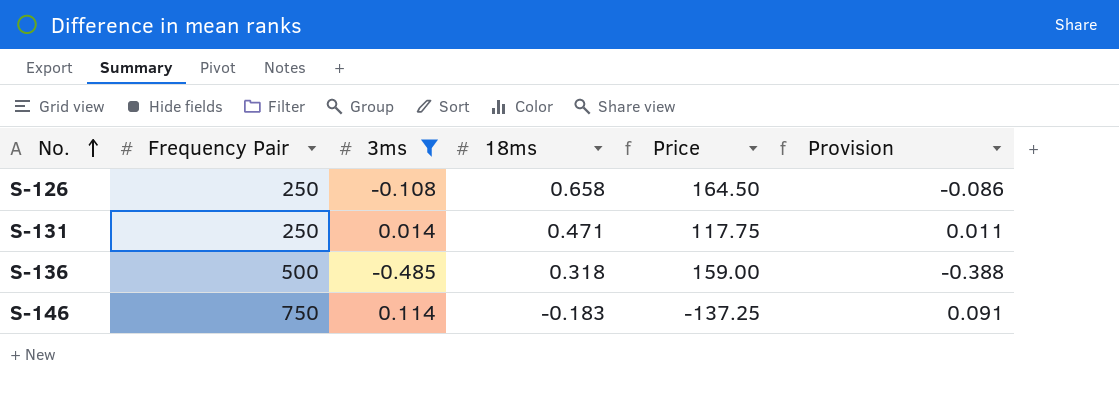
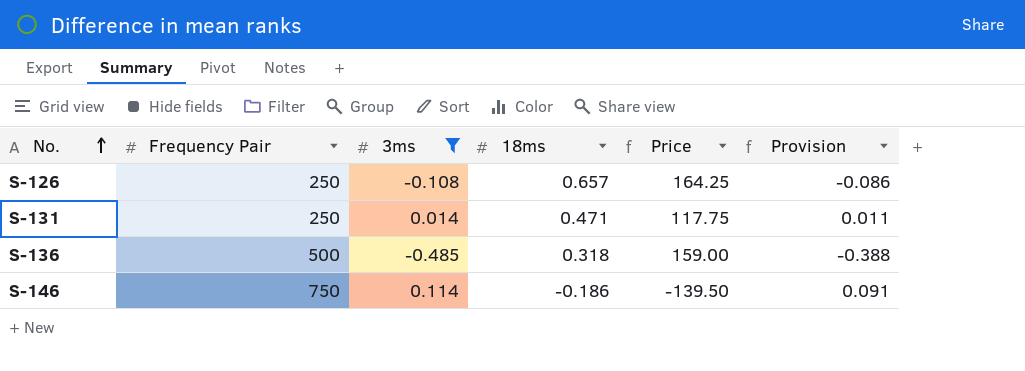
S-126 | 18ms: 0.658 -> 0.657
S-126 | Price: 164.50 -> 164.25
S-146 | 18ms: -0.183 -> -0.186
S-146 | Price: -137.25 -> -139.50

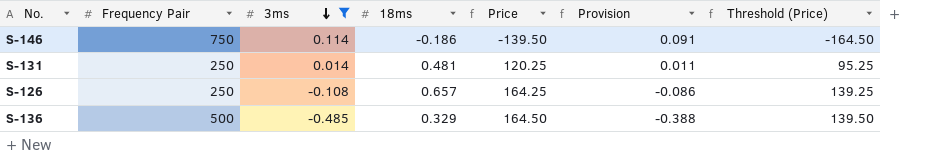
row order: No. ascending -> 3ms descending
column Threshold (Price) | formula: none -> [Price] - 25
S-131 | 18ms: 0.471 -> 0.481
S-131 | Price: 117.75 -> 120.25
S-136 | 18ms: 0.318 -> 0.329
S-136 | Price: 159.00 -> 164.50

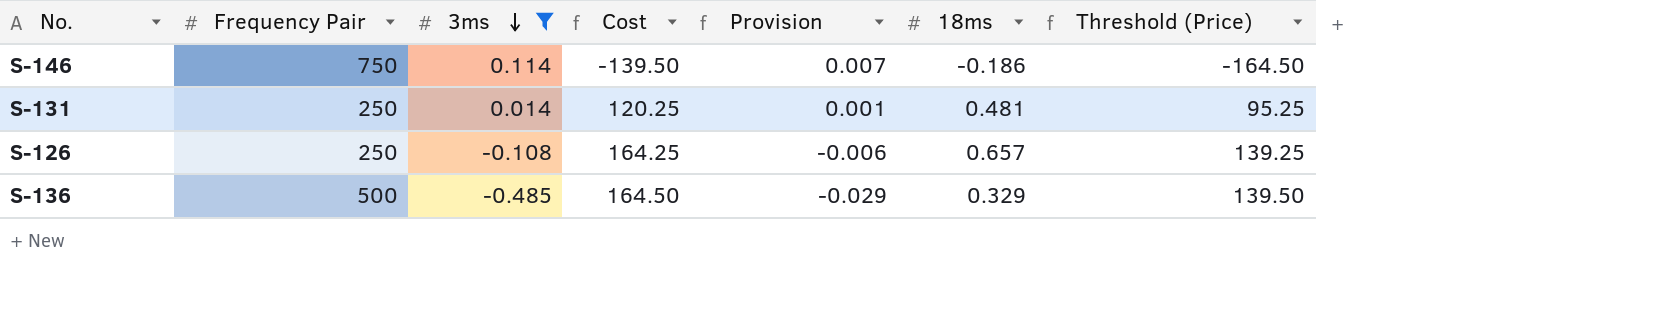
column name: Price -> Cost
column Provision | formula: [3ms] * 0.8 -> [3ms] * 0.06
column 18ms | position: 4 -> 6

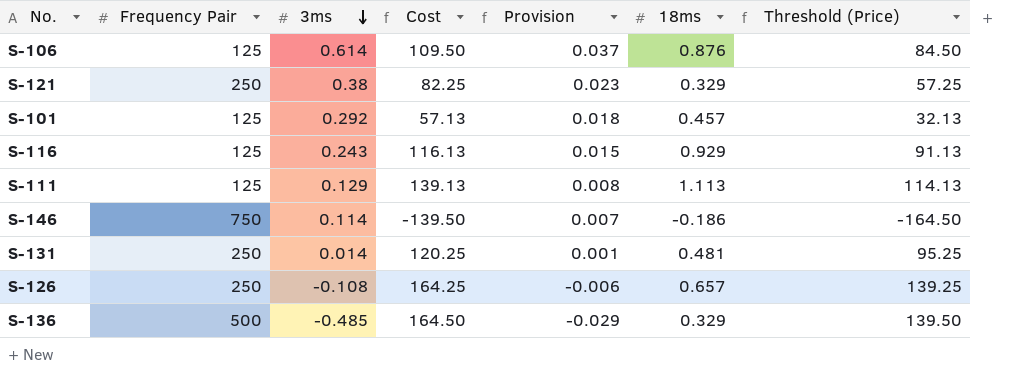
filter: 3ms <= 0.114 -> none

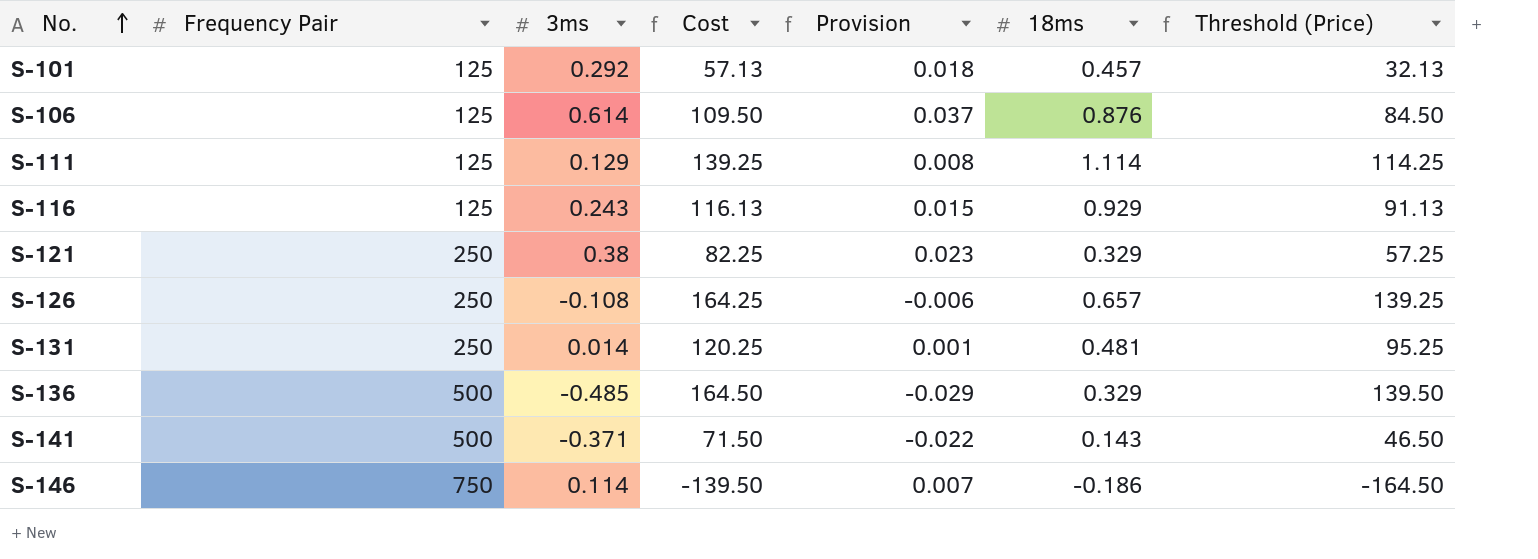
row order: 3ms descending -> No. ascending
S-111 | Cost: 139.13 -> 139.25
S-111 | 18ms: 1.113 -> 1.114
S-111 | Threshold (Price): 114.13 -> 114.25
row S-141: none -> 500 | -0.371 | 71.50 | -0.022 | 0.143 | 46.50

